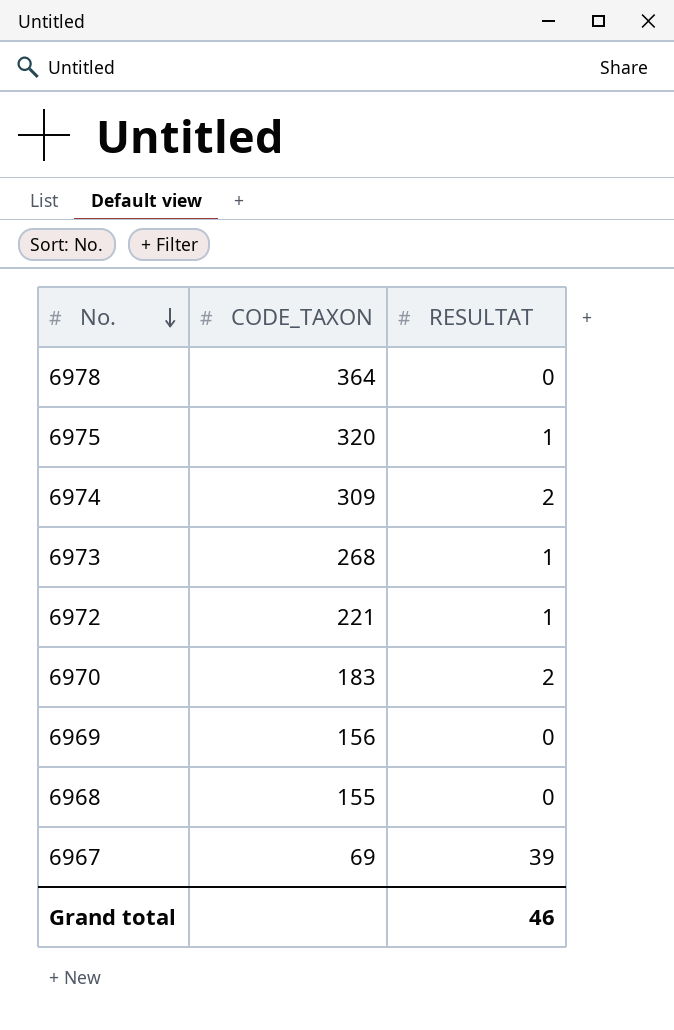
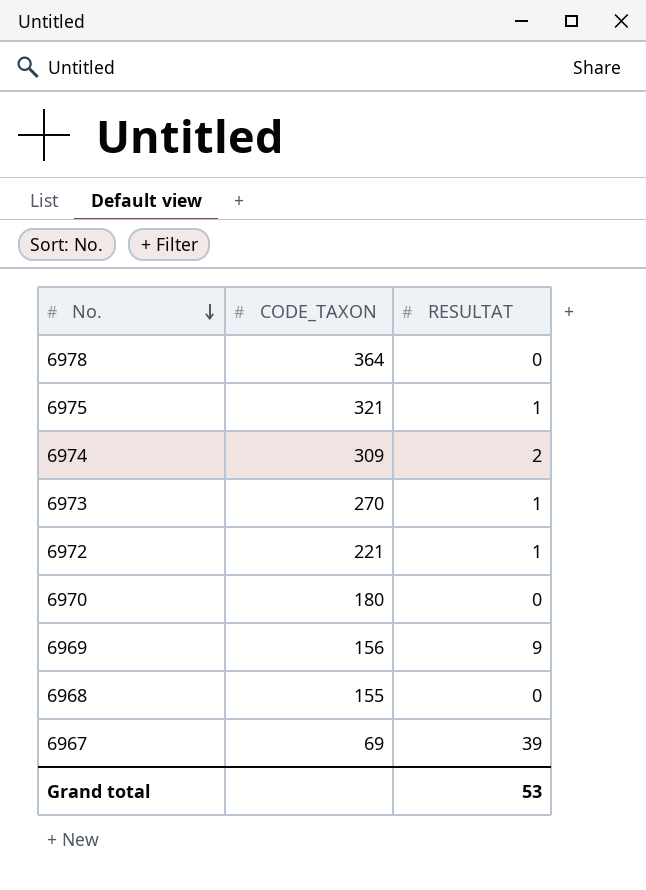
6975 | CODE_TAXON: 320 -> 321
6973 | CODE_TAXON: 268 -> 270
6970 | CODE_TAXON: 183 -> 180
6970 | RESULTAT: 2 -> 0
6969 | RESULTAT: 0 -> 9
Grand total | RESULTAT: 46 -> 53

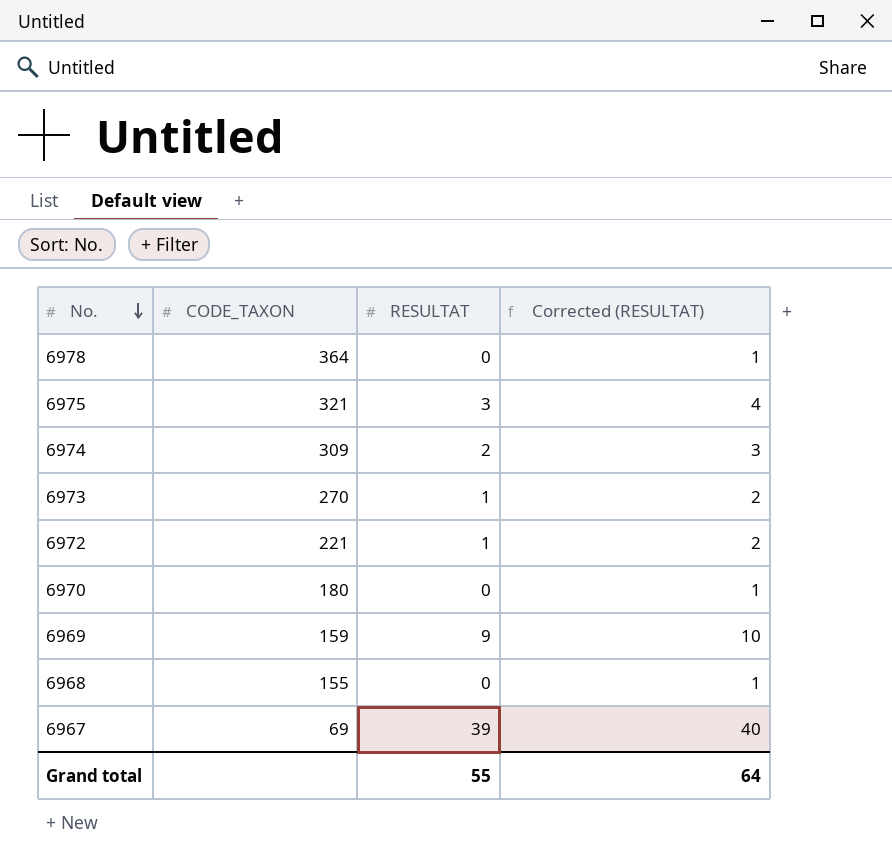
column Corrected (RESULTAT) | formula: none -> [RESULTAT] + 1
6975 | RESULTAT: 1 -> 3
6969 | CODE_TAXON: 156 -> 159
Grand total | RESULTAT: 53 -> 55

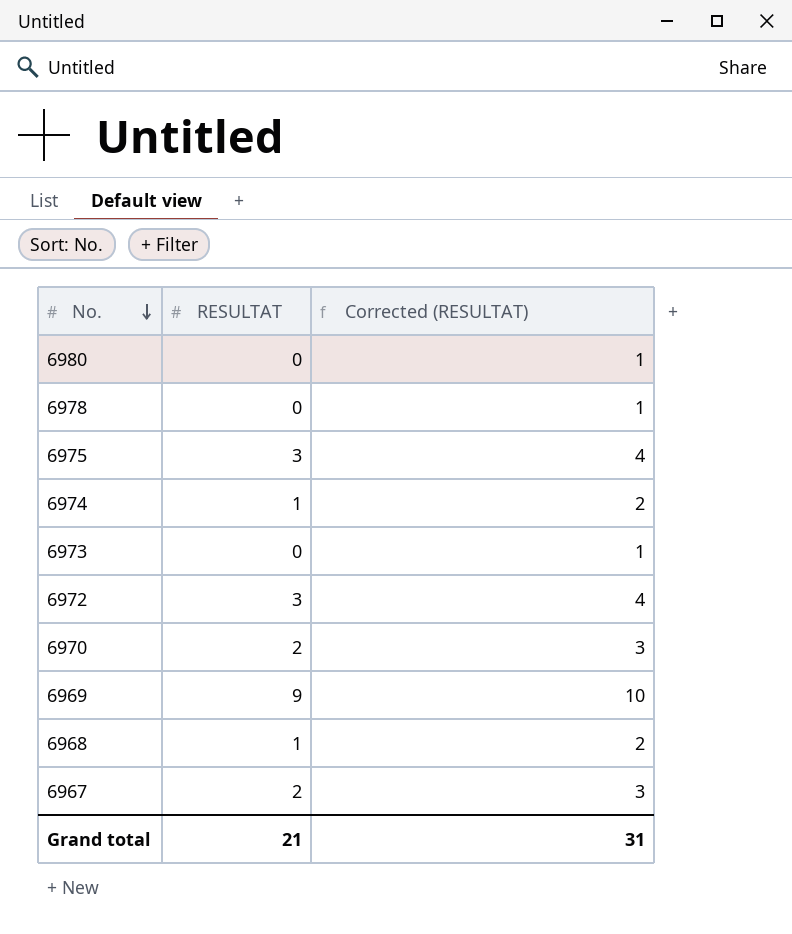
column CODE_TAXON | position: 2 -> none
row 6980: none -> 0 | 1
6974 | RESULTAT: 2 -> 1
6974 | Corrected (RESULTAT): 3 -> 2
6973 | RESULTAT: 1 -> 0
6973 | Corrected (RESULTAT): 2 -> 1
6972 | RESULTAT: 1 -> 3
6972 | Corrected (RESULTAT): 2 -> 4
6970 | RESULTAT: 0 -> 2
6970 | Corrected (RESULTAT): 1 -> 3
6968 | RESULTAT: 0 -> 1
6968 | Corrected (RESULTAT): 1 -> 2
6967 | RESULTAT: 39 -> 2
6967 | Corrected (RESULTAT): 40 -> 3
Grand total | RESULTAT: 55 -> 21
Grand total | Corrected (RESULTAT): 64 -> 31

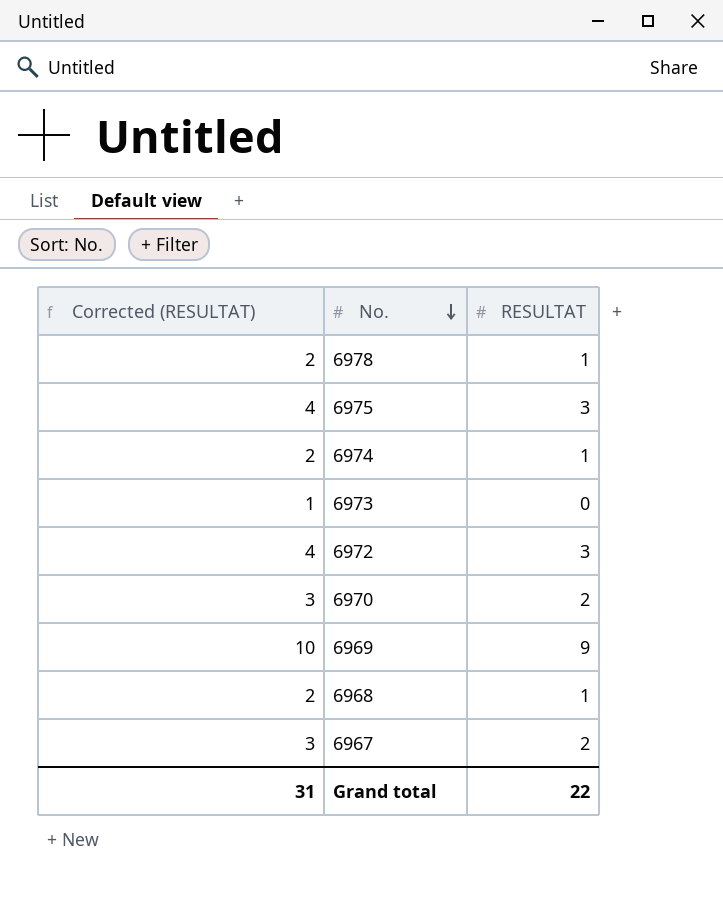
column Corrected (RESULTAT) | position: 3 -> 1
row 6980: 0 | 1 -> none
6978 | Corrected (RESULTAT): 1 -> 2
6978 | RESULTAT: 0 -> 1
Grand total | RESULTAT: 21 -> 22

